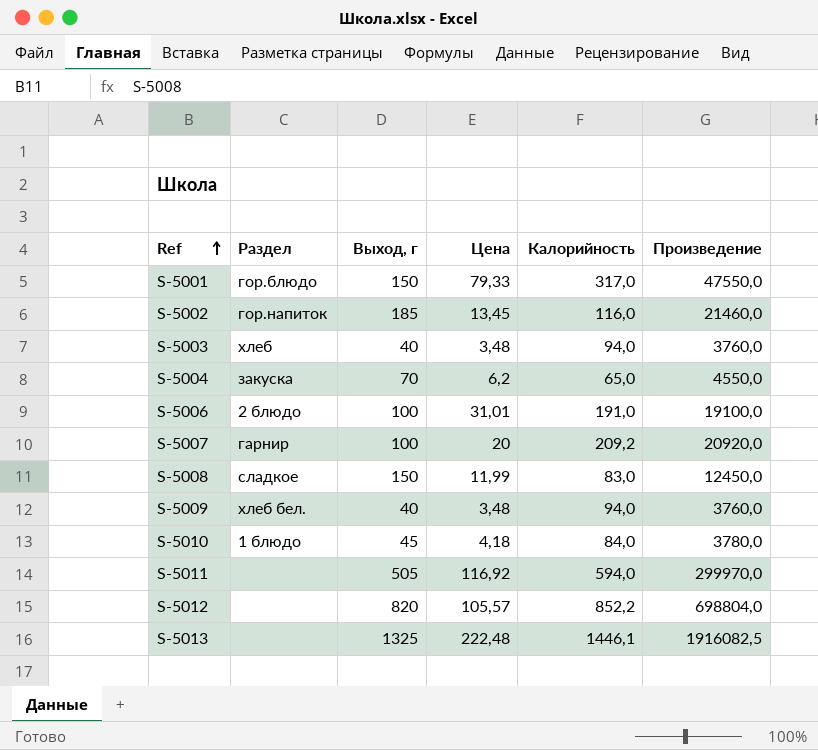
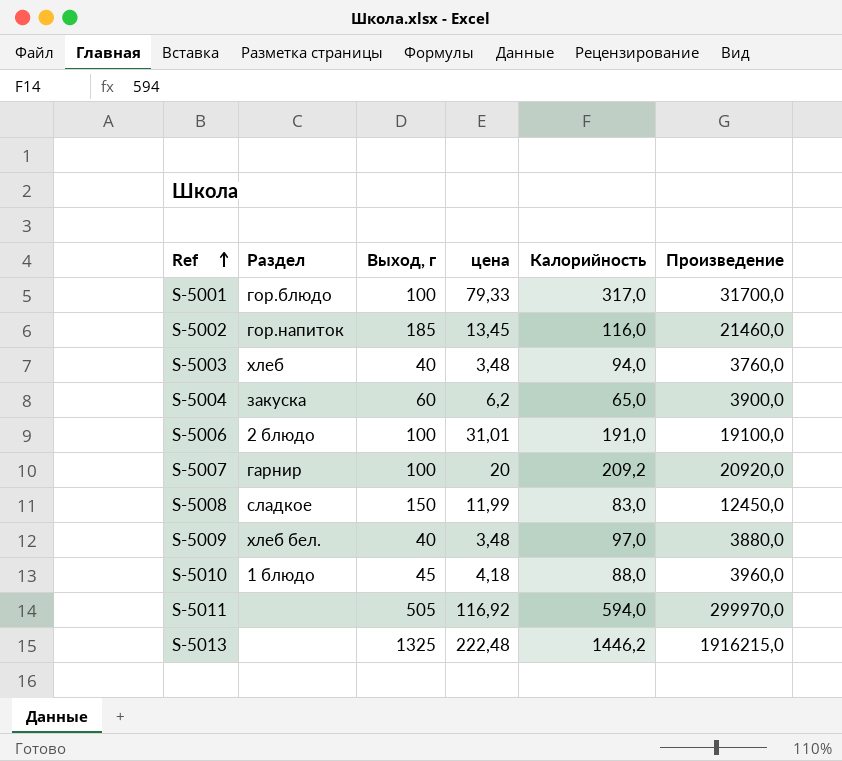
column name: Цена -> цена
row S-5012: none | 820 | 105,57 | 852,2 | 698804,0 -> none
S-5001 | Выход, г: 150 -> 100
S-5001 | Произведение: 47550,0 -> 31700,0
S-5004 | Выход, г: 70 -> 60
S-5004 | Произведение: 4550,0 -> 3900,0
S-5009 | Калорийность: 94,0 -> 97,0
S-5009 | Произведение: 3760,0 -> 3880,0
S-5010 | Калорийность: 84,0 -> 88,0
S-5010 | Произведение: 3780,0 -> 3960,0
S-5013 | Калорийность: 1446,1 -> 1446,2
S-5013 | Произведение: 1916082,5 -> 1916215,0

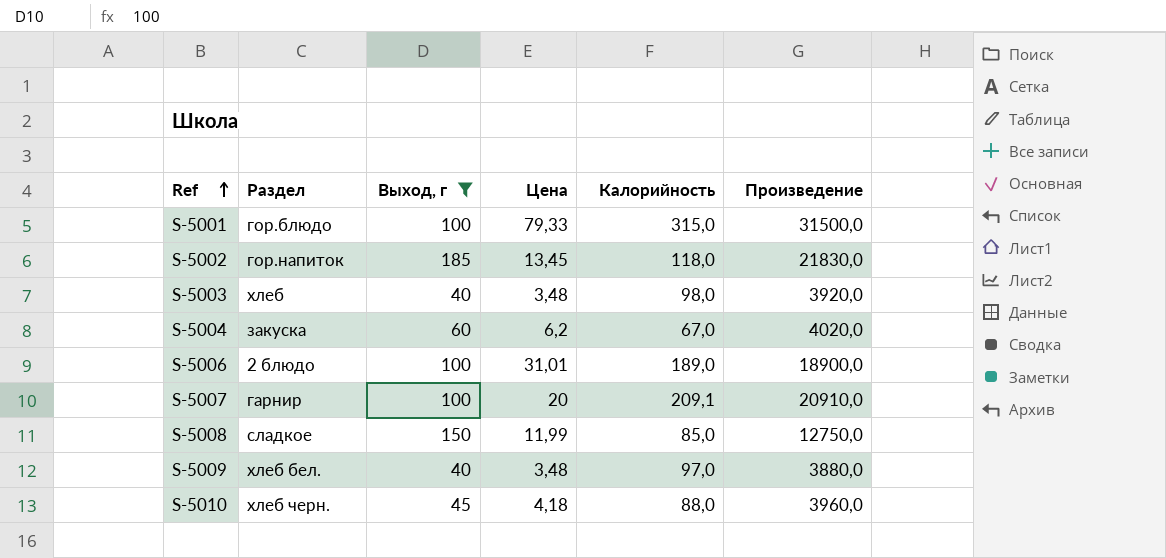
filter: none -> Выход, г <= 185
column name: цена -> Цена
S-5001 | Калорийность: 317,0 -> 315,0
S-5001 | Произведение: 31700,0 -> 31500,0
S-5002 | Калорийность: 116,0 -> 118,0
S-5002 | Произведение: 21460,0 -> 21830,0
S-5003 | Калорийность: 94,0 -> 98,0
S-5003 | Произведение: 3760,0 -> 3920,0
S-5004 | Калорийность: 65,0 -> 67,0
S-5004 | Произведение: 3900,0 -> 4020,0
S-5006 | Калорийность: 191,0 -> 189,0
S-5006 | Произведение: 19100,0 -> 18900,0
S-5007 | Калорийность: 209,2 -> 209,1
S-5007 | Произведение: 20920,0 -> 20910,0
S-5008 | Калорийность: 83,0 -> 85,0
S-5008 | Произведение: 12450,0 -> 12750,0
S-5010 | Раздел: 1 блюдо -> хлеб черн.

